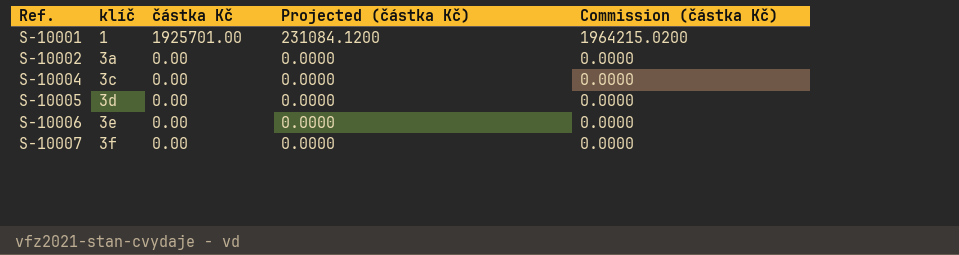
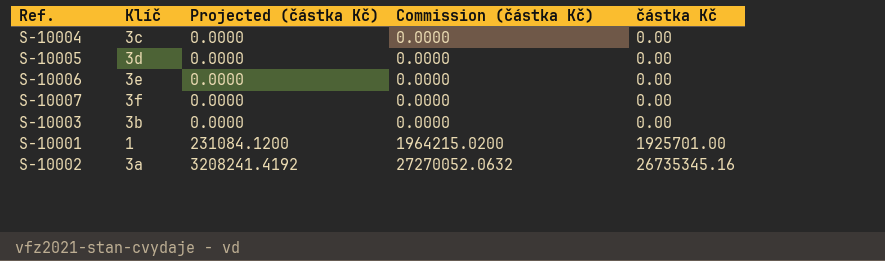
row order: Ref. ascending -> Projected (částka Kč) ascending
column name: klíč -> Klíč
column částka Kč | position: 3 -> 5
row S-10003: none -> 3b | 0.0000 | 0.0000 | 0.00
S-10002 | Projected (částka Kč): 0.0000 -> 3208241.4192
S-10002 | Commission (částka Kč): 0.0000 -> 27270052.0632
S-10002 | částka Kč: 0.00 -> 26735345.16

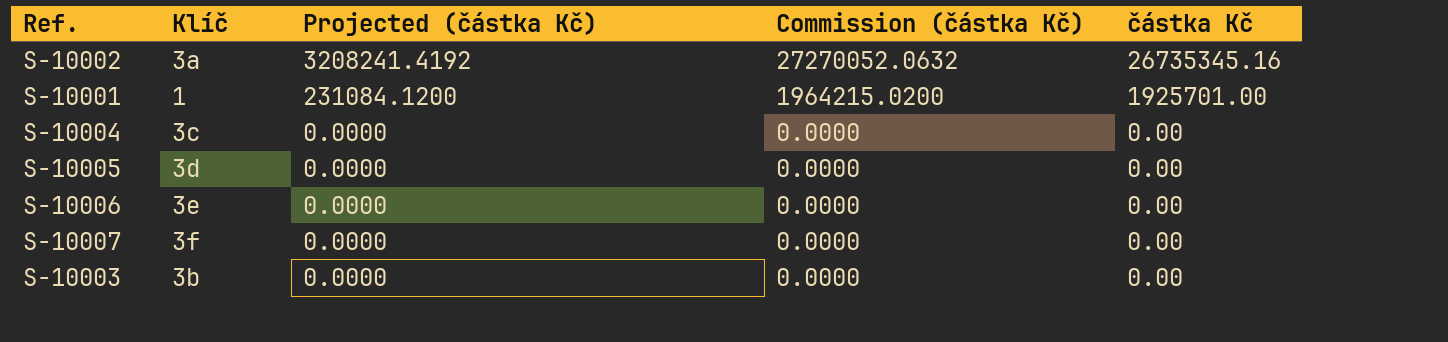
row order: Projected (částka Kč) ascending -> Projected (částka Kč) descending

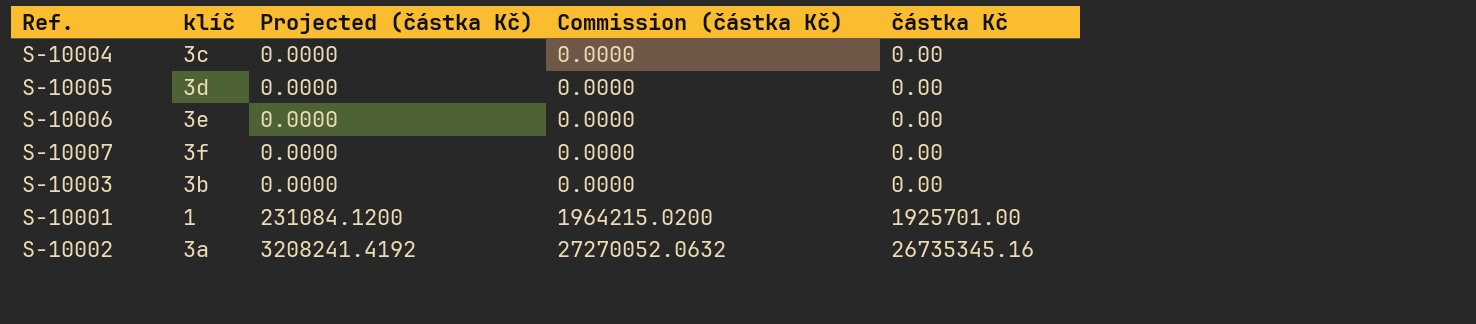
row order: Projected (částka Kč) descending -> Projected (částka Kč) ascending
column name: Klíč -> klíč

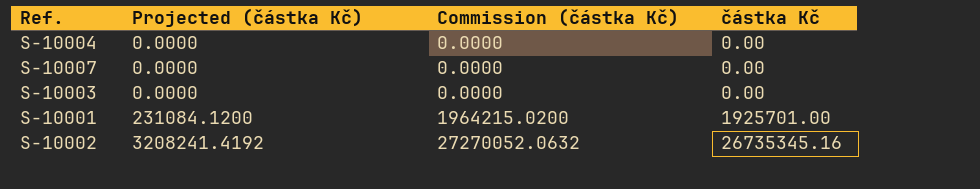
column klíč | position: 2 -> none
row S-10005: 3d | 0.0000 | 0.0000 | 0.00 -> none
row S-10006: 3e | 0.0000 | 0.0000 | 0.00 -> none

